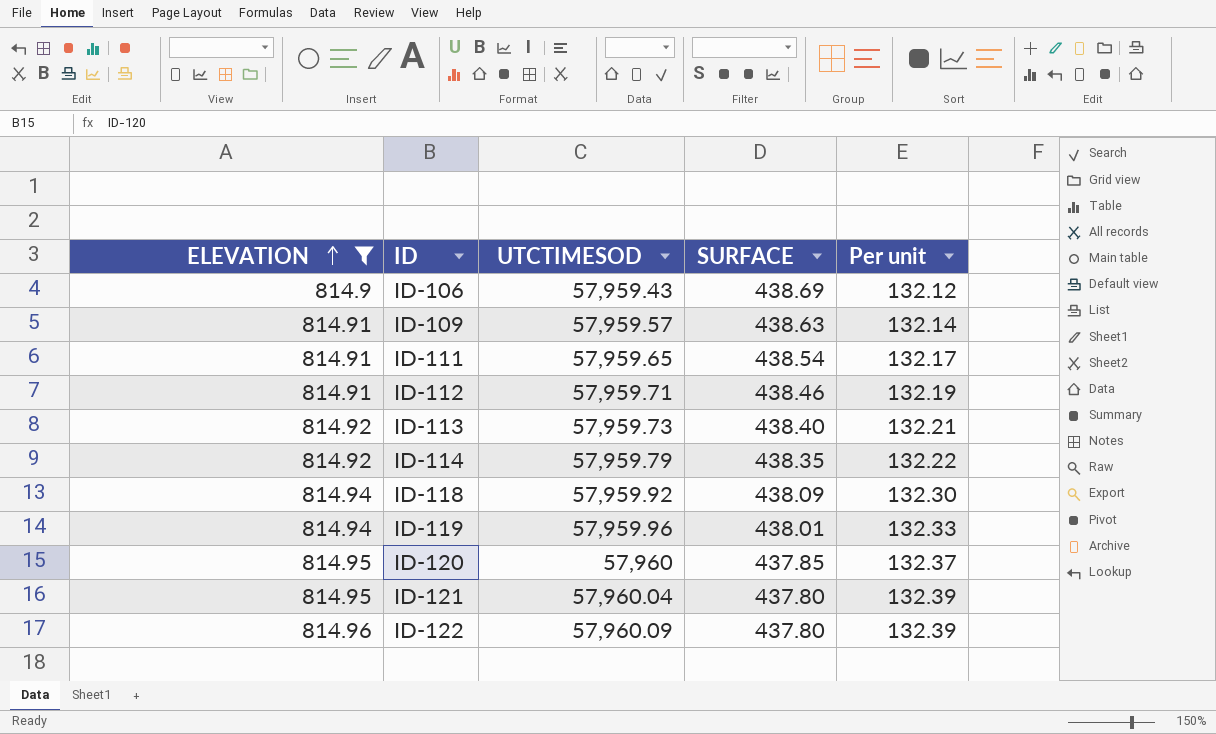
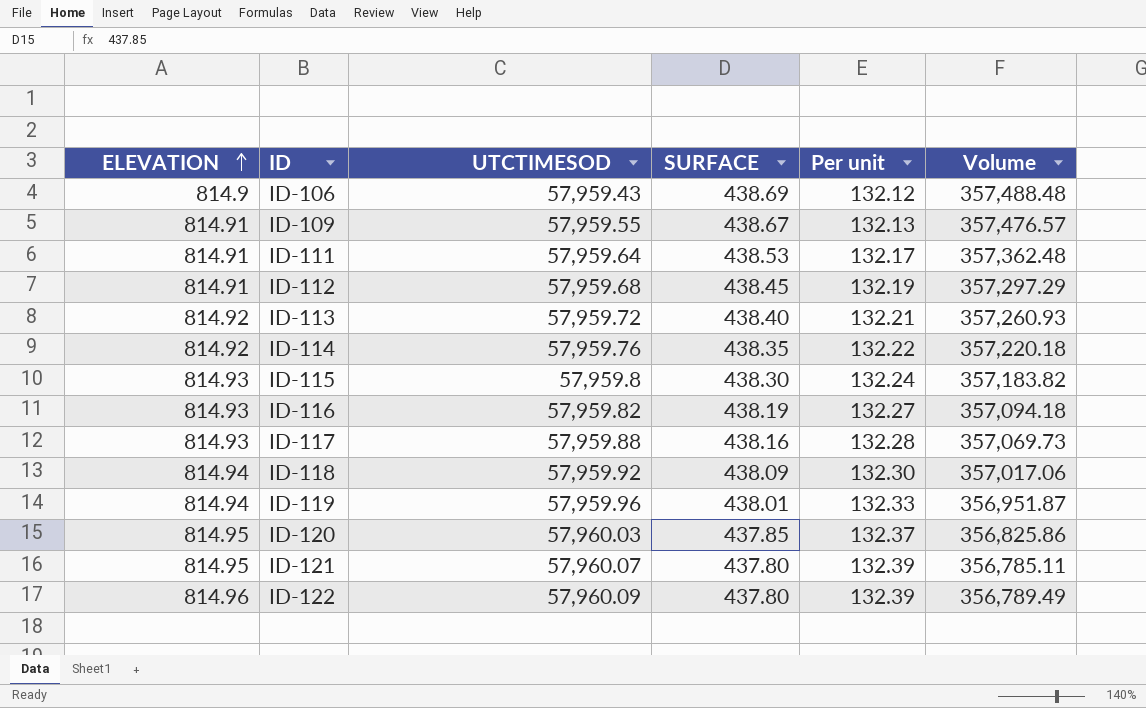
filter: ELEVATION != 814.93 -> none
column Volume | formula: none -> [ELEVATION] * [SURFACE]
ID-109 | UTCTIMESOD: 57,959.57 -> 57,959.55
ID-109 | SURFACE: 438.63 -> 438.67
ID-109 | Per unit: 132.14 -> 132.13
ID-111 | UTCTIMESOD: 57,959.65 -> 57,959.64
ID-111 | SURFACE: 438.54 -> 438.53
ID-112 | UTCTIMESOD: 57,959.71 -> 57,959.68
ID-112 | SURFACE: 438.46 -> 438.45
ID-113 | UTCTIMESOD: 57,959.73 -> 57,959.72
ID-114 | UTCTIMESOD: 57,959.79 -> 57,959.76
ID-120 | UTCTIMESOD: 57,960 -> 57,960.03
ID-121 | UTCTIMESOD: 57,960.04 -> 57,960.07

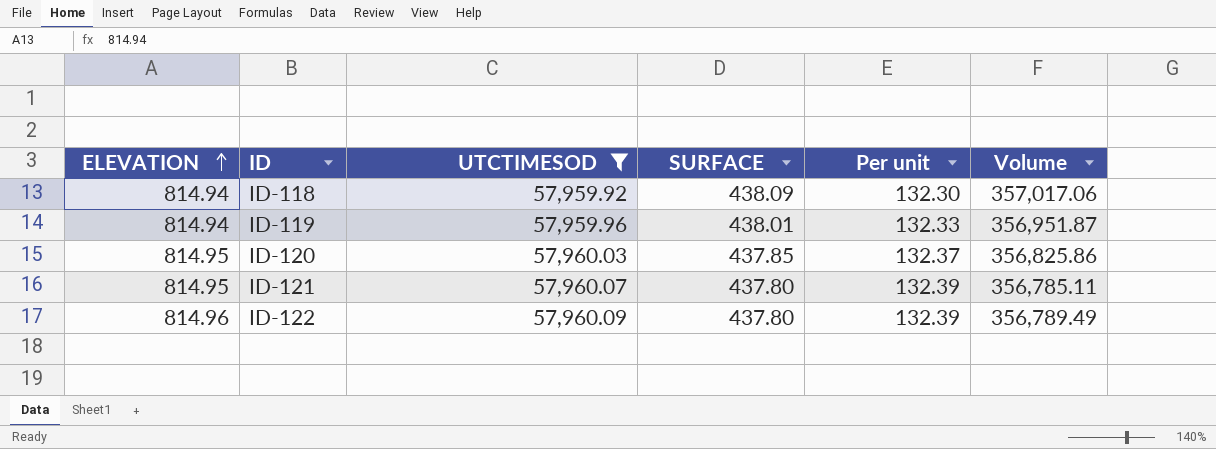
filter: none -> UTCTIMESOD >= 57,959.92

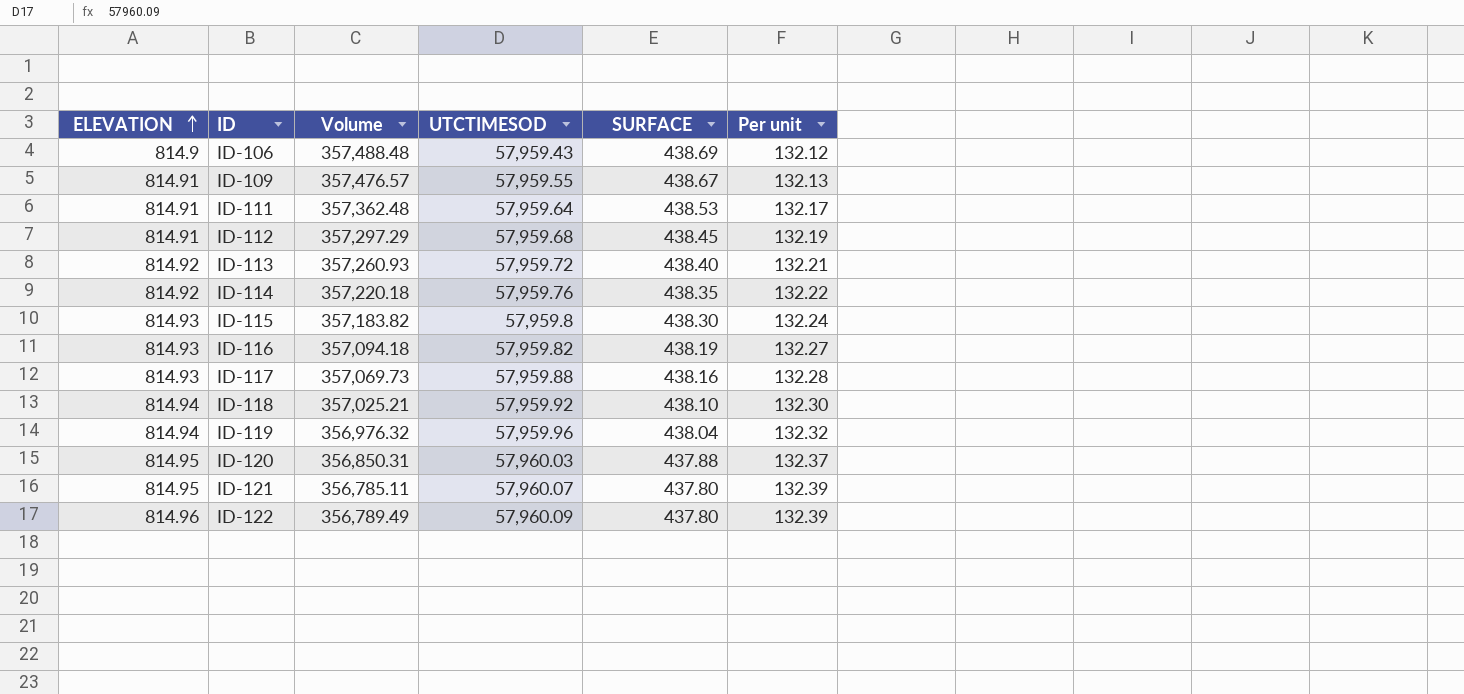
filter: UTCTIMESOD >= 57,959.92 -> none
column Volume | position: 6 -> 3
ID-118 | Volume: 357,017.06 -> 357,025.21
ID-118 | SURFACE: 438.09 -> 438.10
ID-119 | Volume: 356,951.87 -> 356,976.32
ID-119 | SURFACE: 438.01 -> 438.04
ID-119 | Per unit: 132.33 -> 132.32
ID-120 | Volume: 356,825.86 -> 356,850.31
ID-120 | SURFACE: 437.85 -> 437.88

